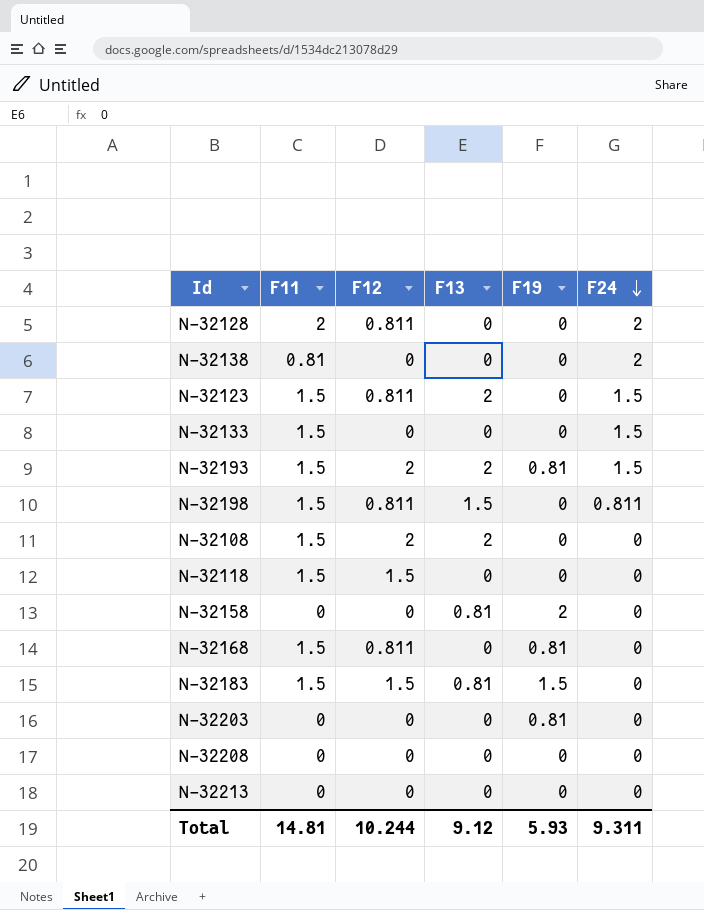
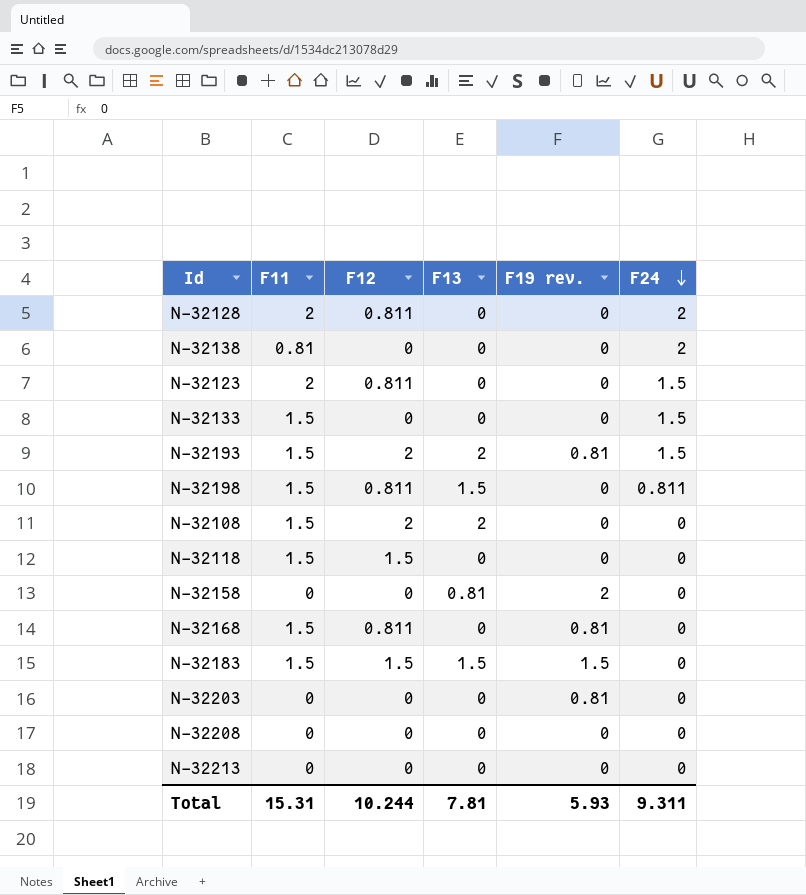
column name: F19 -> F19 rev.
N-32123 | F11: 1.5 -> 2
N-32123 | F13: 2 -> 0
N-32183 | F13: 0.81 -> 1.5
Total | F11: 14.81 -> 15.31
Total | F13: 9.12 -> 7.81

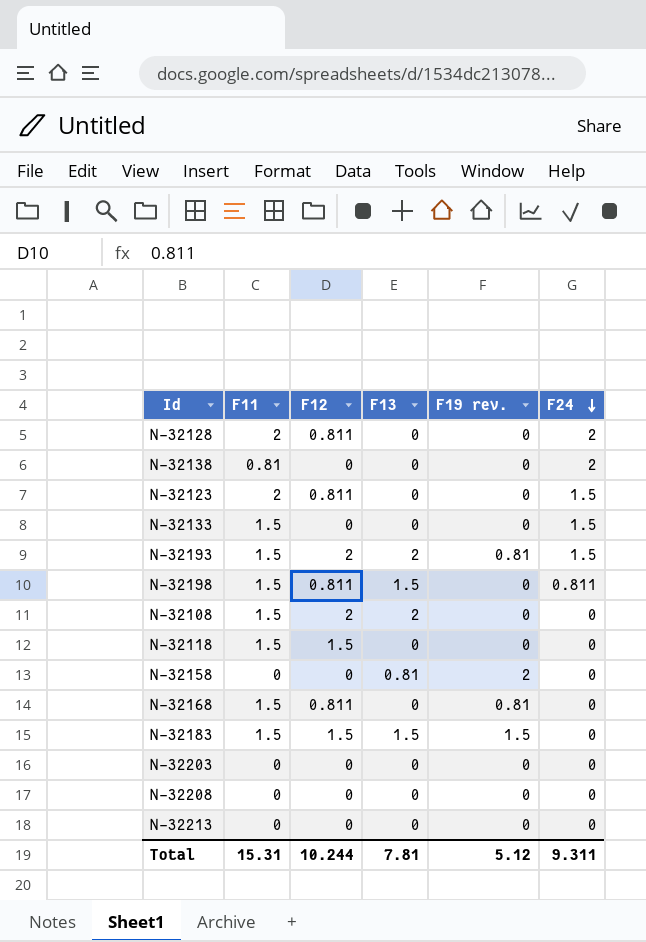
N-32203 | F19 rev.: 0.81 -> 0
Total | F19 rev.: 5.93 -> 5.12

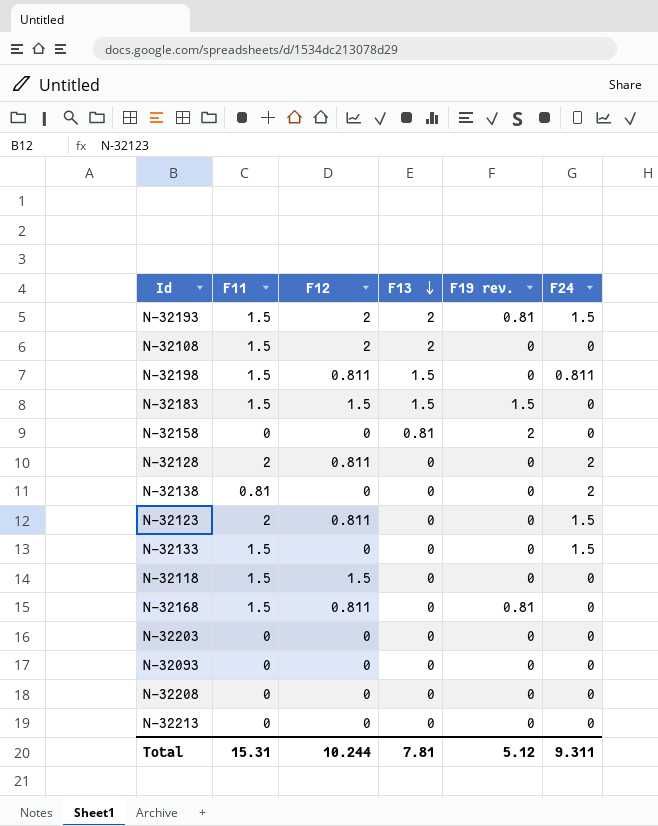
row order: F24 descending -> F13 descending
row N-32093: none -> 0 | 0 | 0 | 0 | 0

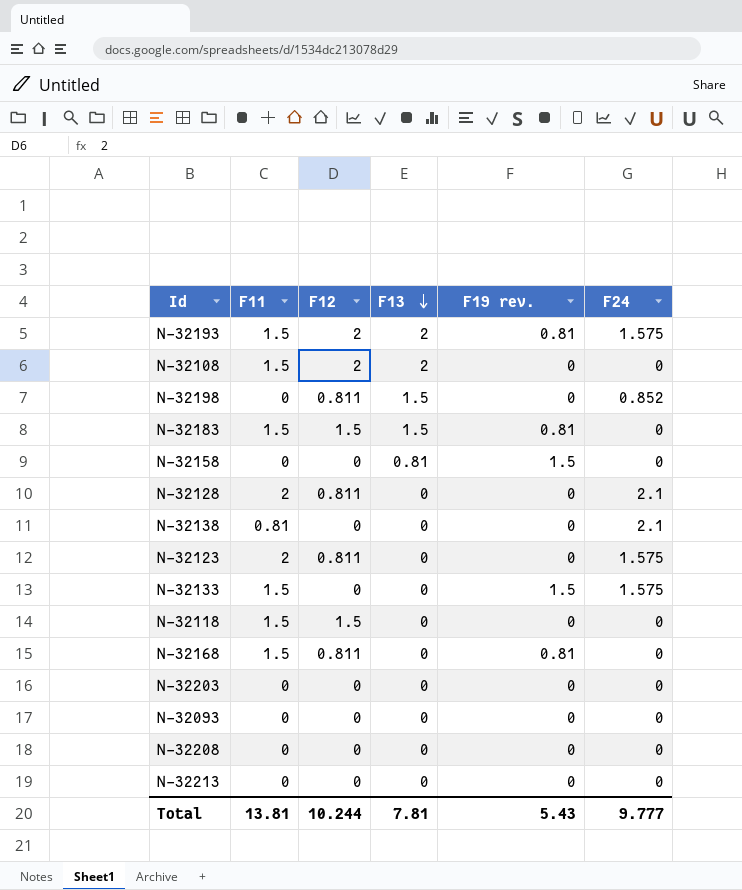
N-32193 | F24: 1.5 -> 1.575
N-32198 | F11: 1.5 -> 0
N-32198 | F24: 0.811 -> 0.852
N-32183 | F19 rev.: 1.5 -> 0.81
N-32158 | F19 rev.: 2 -> 1.5
N-32128 | F24: 2 -> 2.1
N-32138 | F24: 2 -> 2.1
N-32123 | F24: 1.5 -> 1.575
N-32133 | F19 rev.: 0 -> 1.5
N-32133 | F24: 1.5 -> 1.575
Total | F11: 15.31 -> 13.81
Total | F19 rev.: 5.12 -> 5.43
Total | F24: 9.311 -> 9.777

